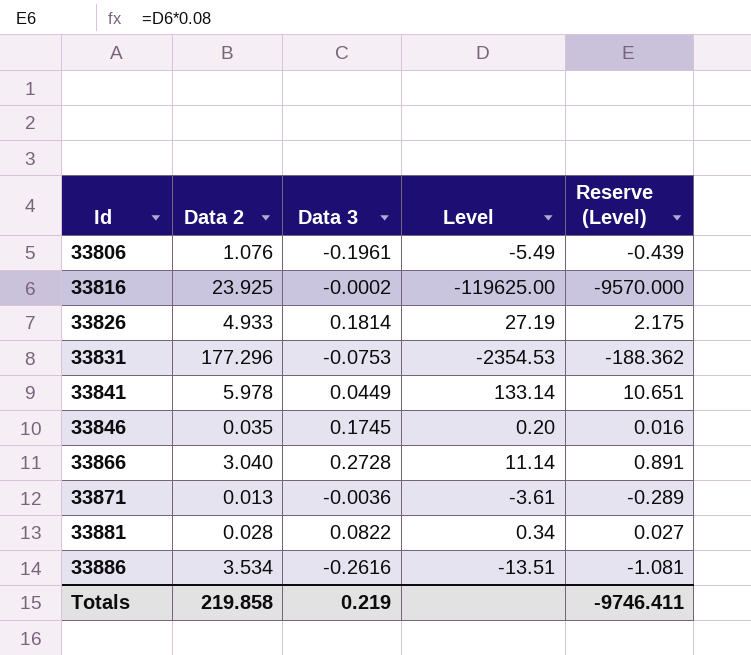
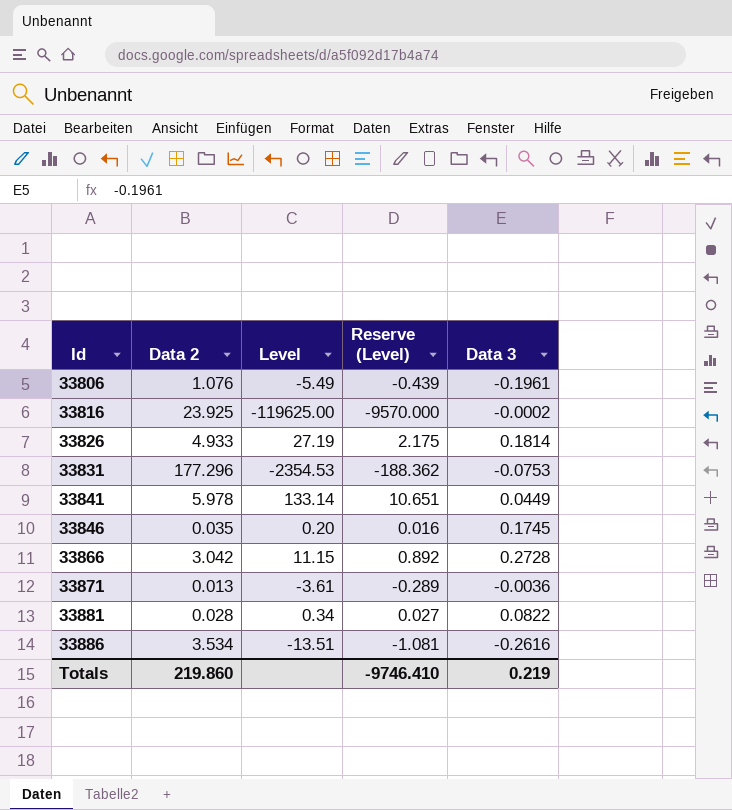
column Data 3 | position: 3 -> 5
33866 | Data 2: 3.040 -> 3.042
33866 | Level: 11.14 -> 11.15
33866 | Reserve (Level): 0.891 -> 0.892
Totals | Data 2: 219.858 -> 219.860
Totals | Reserve (Level): -9746.411 -> -9746.410

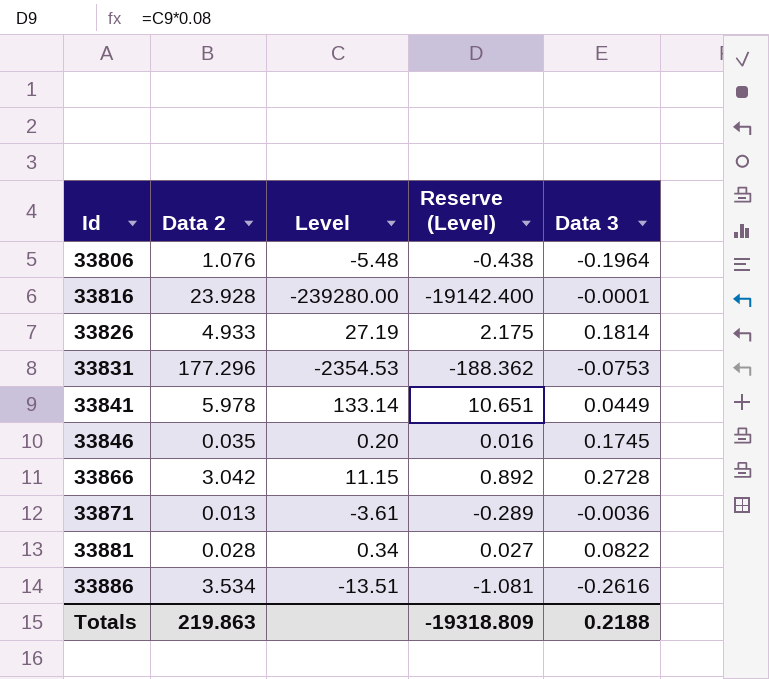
33806 | Level: -5.49 -> -5.48
33806 | Reserve (Level): -0.439 -> -0.438
33806 | Data 3: -0.1961 -> -0.1964
33816 | Data 2: 23.925 -> 23.928
33816 | Level: -119625.00 -> -239280.00
33816 | Reserve (Level): -9570.000 -> -19142.400
33816 | Data 3: -0.0002 -> -0.0001
Totals | Data 2: 219.860 -> 219.863
Totals | Reserve (Level): -9746.410 -> -19318.809
Totals | Data 3: 0.219 -> 0.2188

